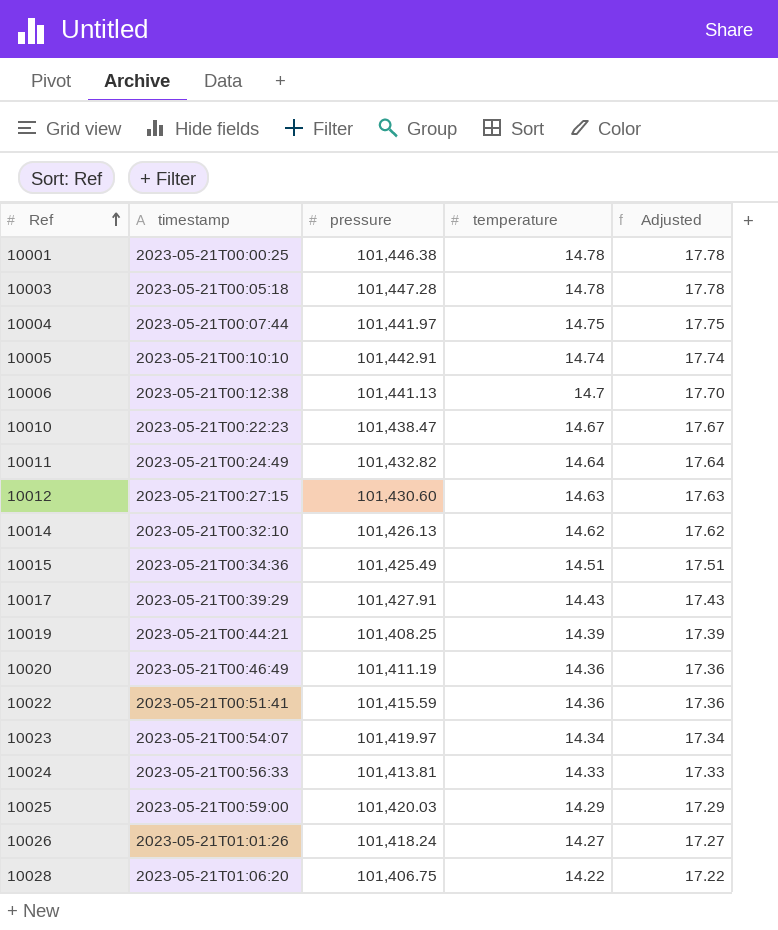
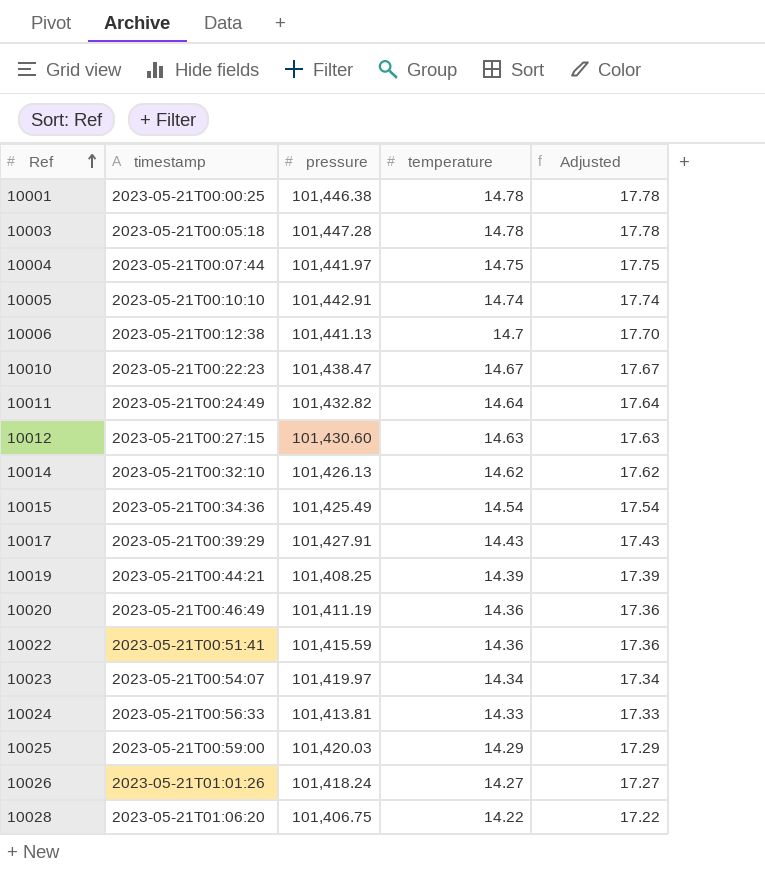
10015 | temperature: 14.51 -> 14.54
10015 | Adjusted: 17.51 -> 17.54

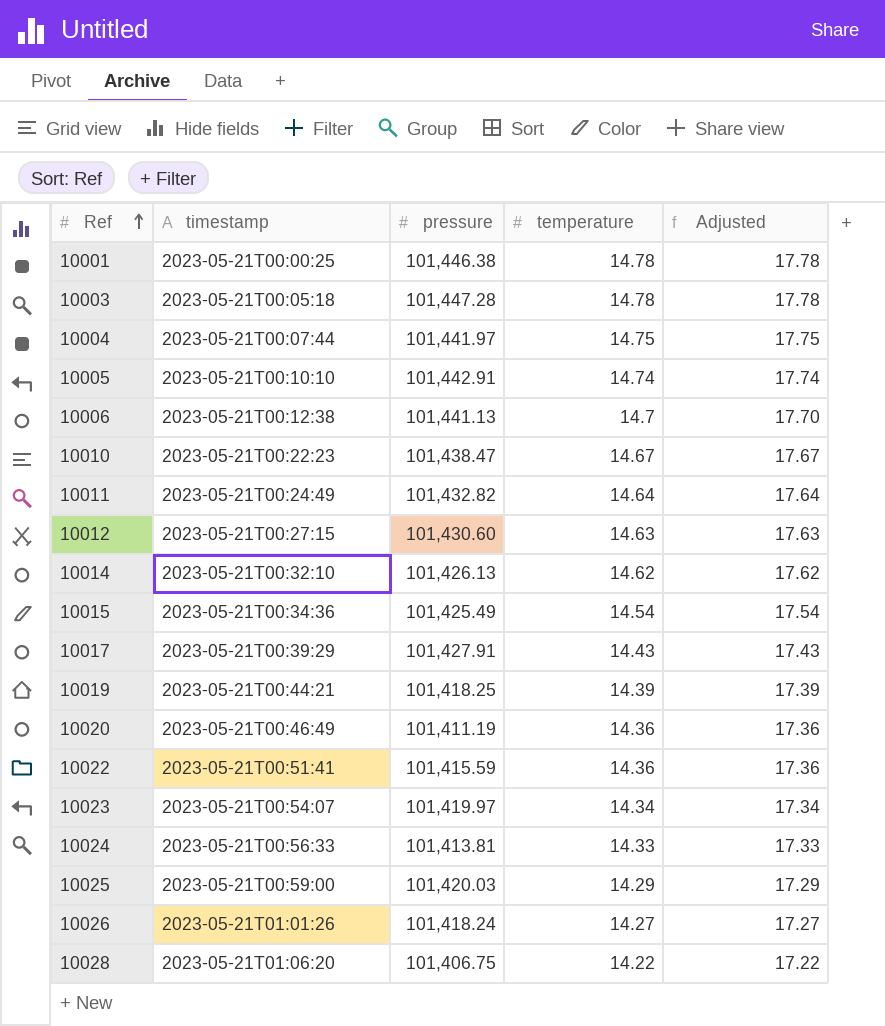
10019 | pressure: 101,408.25 -> 101,418.25

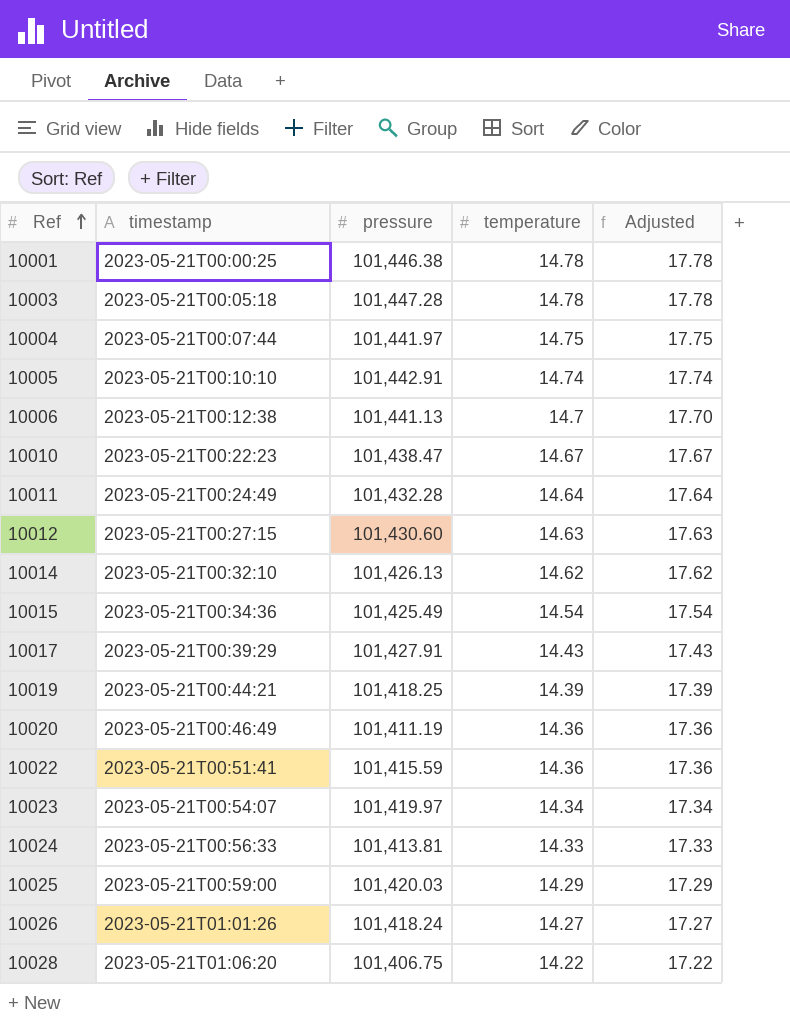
10011 | pressure: 101,432.82 -> 101,432.28

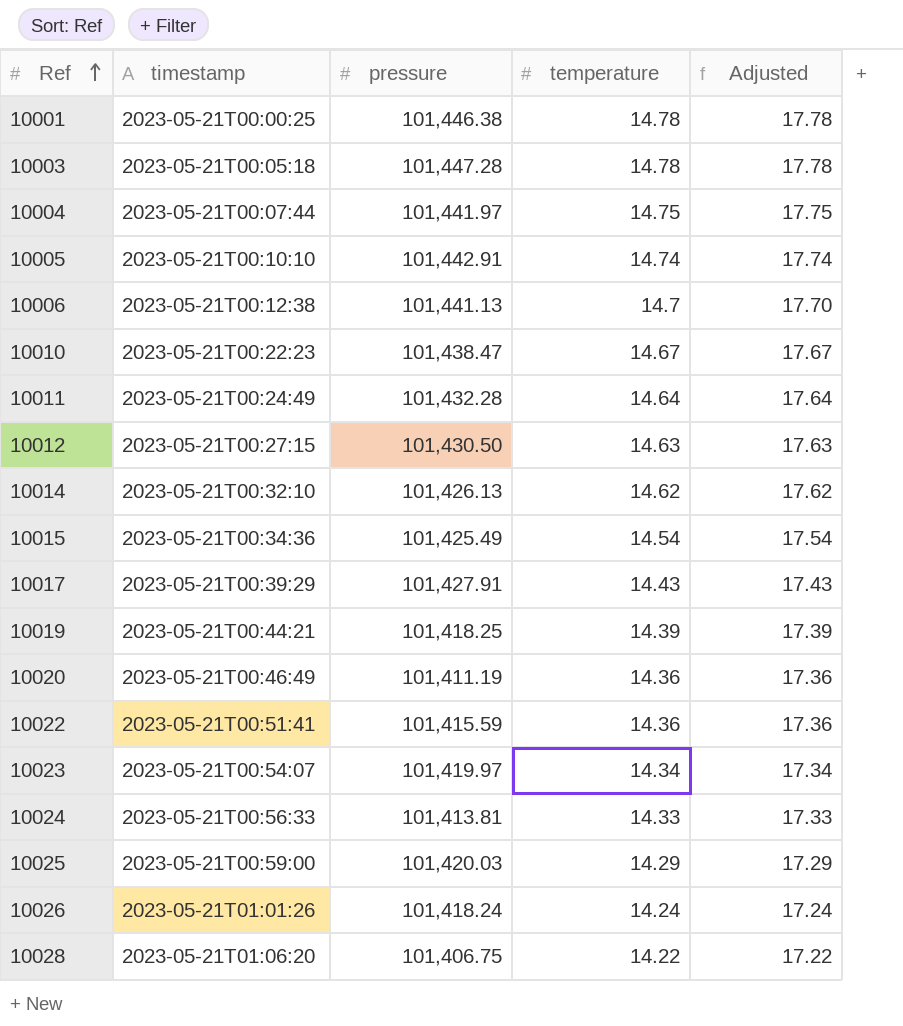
10012 | pressure: 101,430.60 -> 101,430.50
10026 | temperature: 14.27 -> 14.24
10026 | Adjusted: 17.27 -> 17.24

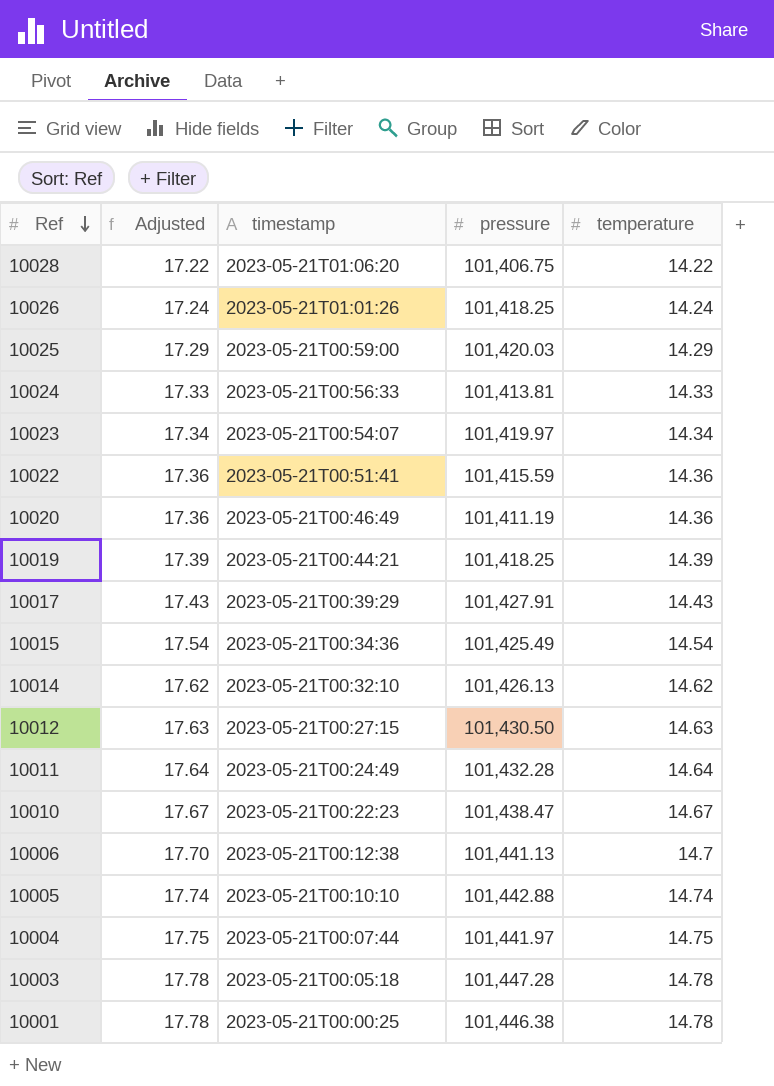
row order: Ref ascending -> Ref descending
column Adjusted | position: 5 -> 2
10026 | pressure: 101,418.24 -> 101,418.25
10005 | pressure: 101,442.91 -> 101,442.88

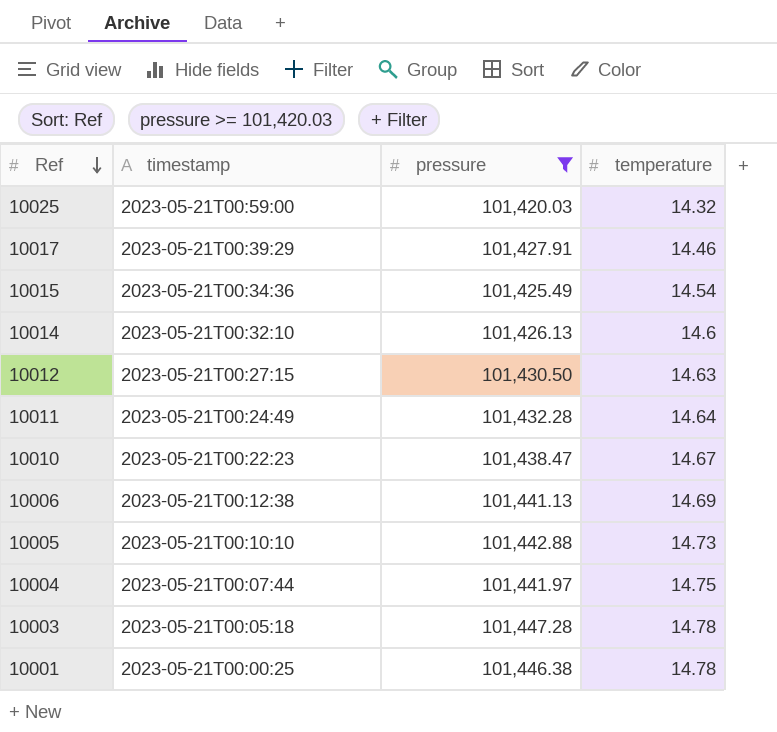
filter: none -> pressure >= 101,420.03
column Adjusted | formula: [temperature] + 3 -> none
10025 | temperature: 14.29 -> 14.32
10017 | temperature: 14.43 -> 14.46
10014 | temperature: 14.62 -> 14.6
10006 | temperature: 14.7 -> 14.69
10005 | temperature: 14.74 -> 14.73

